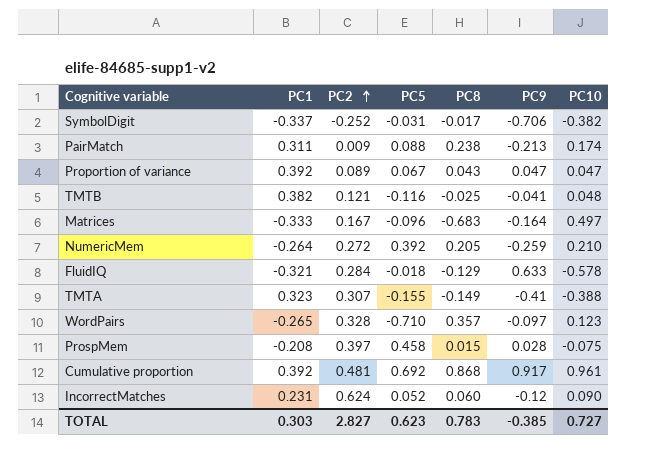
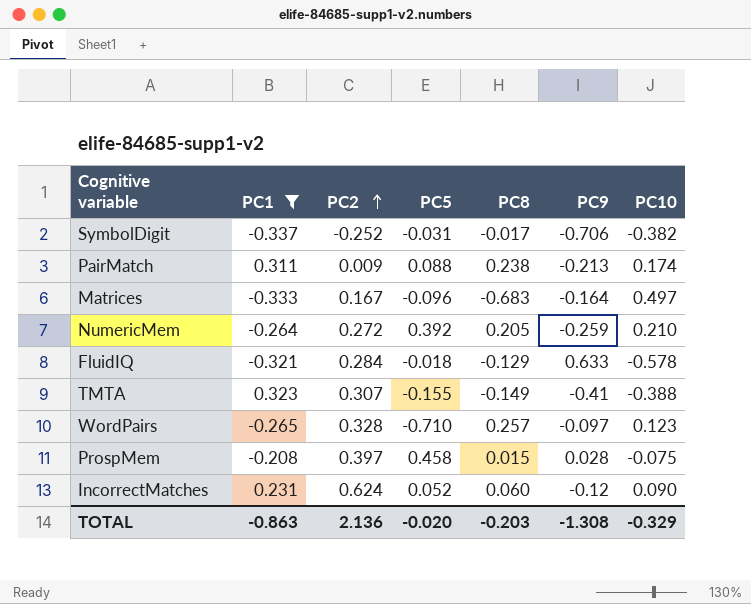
filter: none -> PC1 <= 0.323
WordPairs | PC8: 0.357 -> 0.257
TOTAL | PC1: 0.303 -> -0.863
TOTAL | PC2: 2.827 -> 2.136
TOTAL | PC5: 0.623 -> -0.020
TOTAL | PC8: 0.783 -> -0.203
TOTAL | PC9: -0.385 -> -1.308
TOTAL | PC10: 0.727 -> -0.329

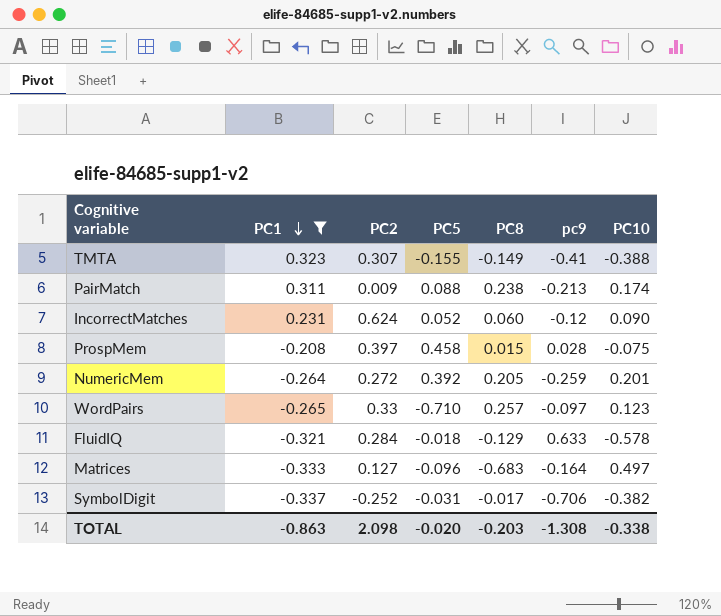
row order: PC2 ascending -> PC1 descending
column name: PC9 -> pc9
NumericMem | PC10: 0.210 -> 0.201
WordPairs | PC2: 0.328 -> 0.33
Matrices | PC2: 0.167 -> 0.127
TOTAL | PC2: 2.136 -> 2.098
TOTAL | PC10: -0.329 -> -0.338

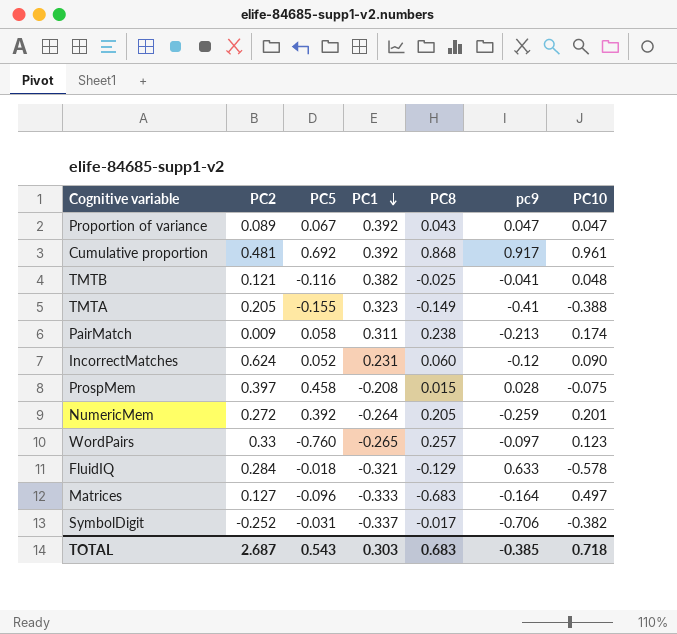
filter: PC1 <= 0.323 -> none
column PC1 | position: 2 -> 4
TMTA | PC2: 0.307 -> 0.205
PairMatch | PC5: 0.088 -> 0.058
WordPairs | PC5: -0.710 -> -0.760
TOTAL | PC2: 2.098 -> 2.687
TOTAL | PC5: -0.020 -> 0.543
TOTAL | PC1: -0.863 -> 0.303
TOTAL | PC8: -0.203 -> 0.683
TOTAL | pc9: -1.308 -> -0.385
TOTAL | PC10: -0.338 -> 0.718

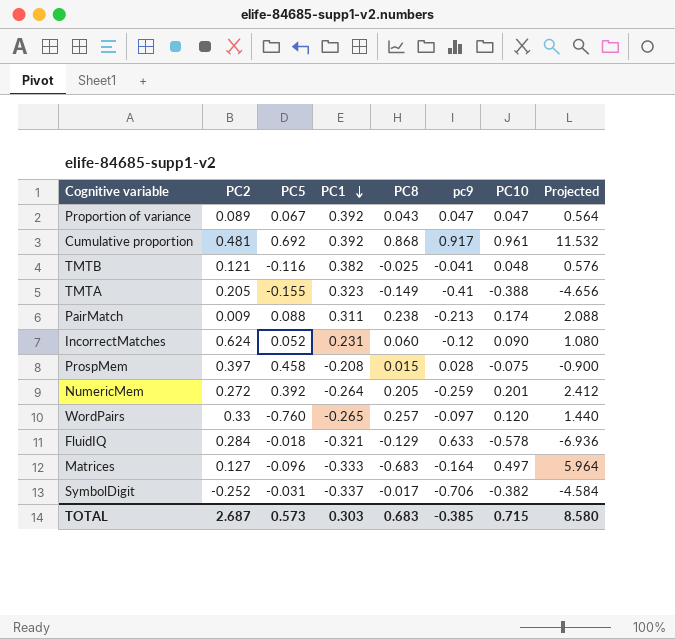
column Projected | formula: none -> [PC10] * 12
PairMatch | PC5: 0.058 -> 0.088
WordPairs | PC10: 0.123 -> 0.120
TOTAL | PC5: 0.543 -> 0.573
TOTAL | PC10: 0.718 -> 0.715

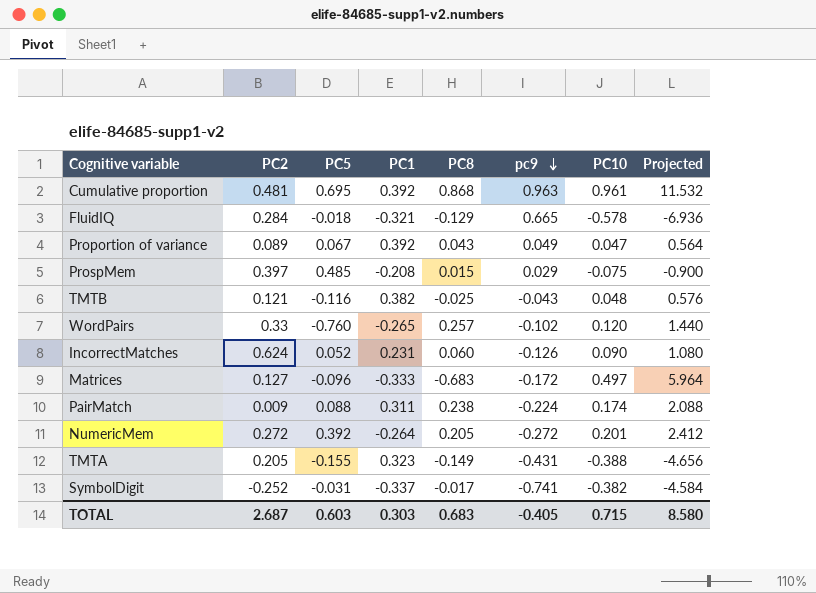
row order: PC1 descending -> pc9 descending
Cumulative proportion | PC5: 0.692 -> 0.695
Cumulative proportion | pc9: 0.917 -> 0.963
FluidIQ | pc9: 0.633 -> 0.665
Proportion of variance | pc9: 0.047 -> 0.049
ProspMem | PC5: 0.458 -> 0.485
ProspMem | pc9: 0.028 -> 0.029
TMTB | pc9: -0.041 -> -0.043
WordPairs | pc9: -0.097 -> -0.102
IncorrectMatches | pc9: -0.12 -> -0.126
Matrices | pc9: -0.164 -> -0.172
PairMatch | pc9: -0.213 -> -0.224
NumericMem | pc9: -0.259 -> -0.272
TMTA | pc9: -0.41 -> -0.431
SymbolDigit | pc9: -0.706 -> -0.741
TOTAL | PC5: 0.573 -> 0.603
TOTAL | pc9: -0.385 -> -0.405

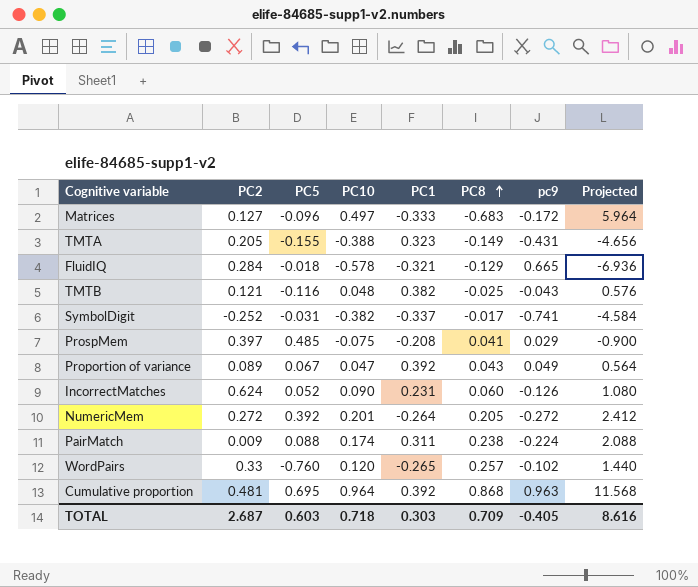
row order: pc9 descending -> PC8 ascending
column PC10 | position: 7 -> 4
ProspMem | PC8: 0.015 -> 0.041
Cumulative proportion | PC10: 0.961 -> 0.964
Cumulative proportion | Projected: 11.532 -> 11.568
TOTAL | PC10: 0.715 -> 0.718
TOTAL | PC8: 0.683 -> 0.709
TOTAL | Projected: 8.580 -> 8.616

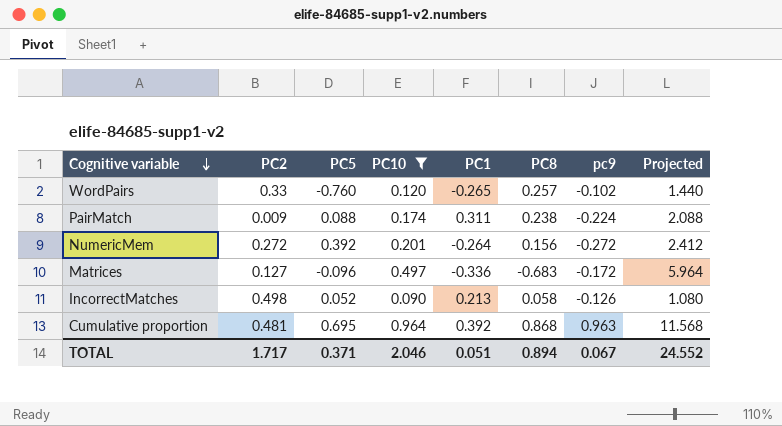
filter: none -> PC10 >= 0.090
row order: PC8 ascending -> Cognitive variable descending
NumericMem | PC8: 0.205 -> 0.156
Matrices | PC1: -0.333 -> -0.336
IncorrectMatches | PC2: 0.624 -> 0.498
IncorrectMatches | PC1: 0.231 -> 0.213
IncorrectMatches | PC8: 0.060 -> 0.058
TOTAL | PC2: 2.687 -> 1.717
TOTAL | PC5: 0.603 -> 0.371
TOTAL | PC10: 0.718 -> 2.046
TOTAL | PC1: 0.303 -> 0.051
TOTAL | PC8: 0.709 -> 0.894
TOTAL | pc9: -0.405 -> 0.067
TOTAL | Projected: 8.616 -> 24.552

